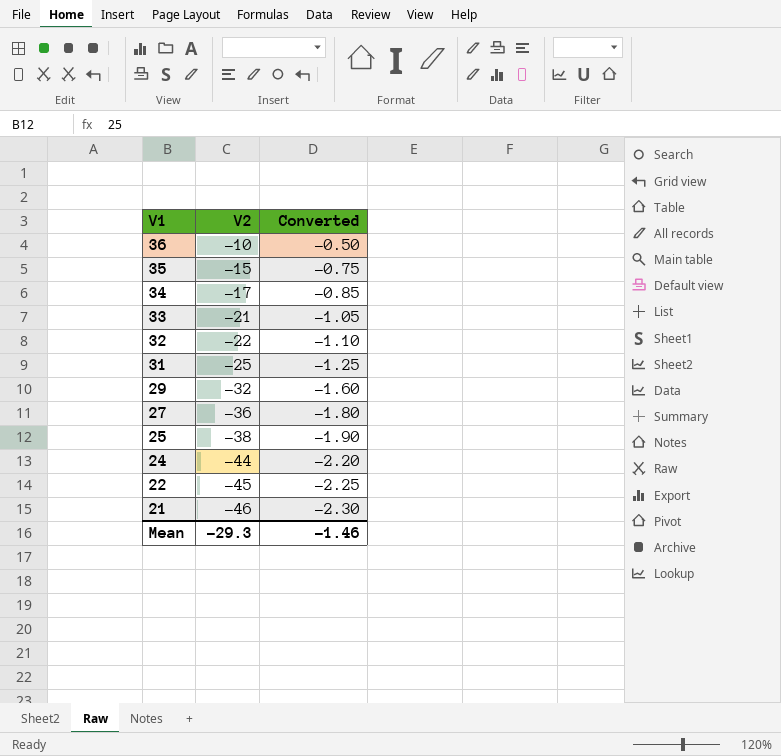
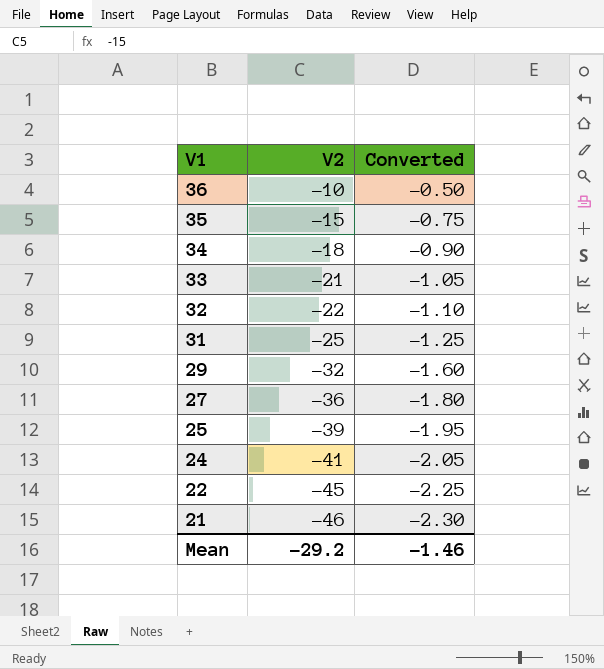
34 | V2: -17 -> -18
34 | Converted: -0.85 -> -0.90
25 | V2: -38 -> -39
25 | Converted: -1.90 -> -1.95
24 | V2: -44 -> -41
24 | Converted: -2.20 -> -2.05
Mean | V2: -29.3 -> -29.2

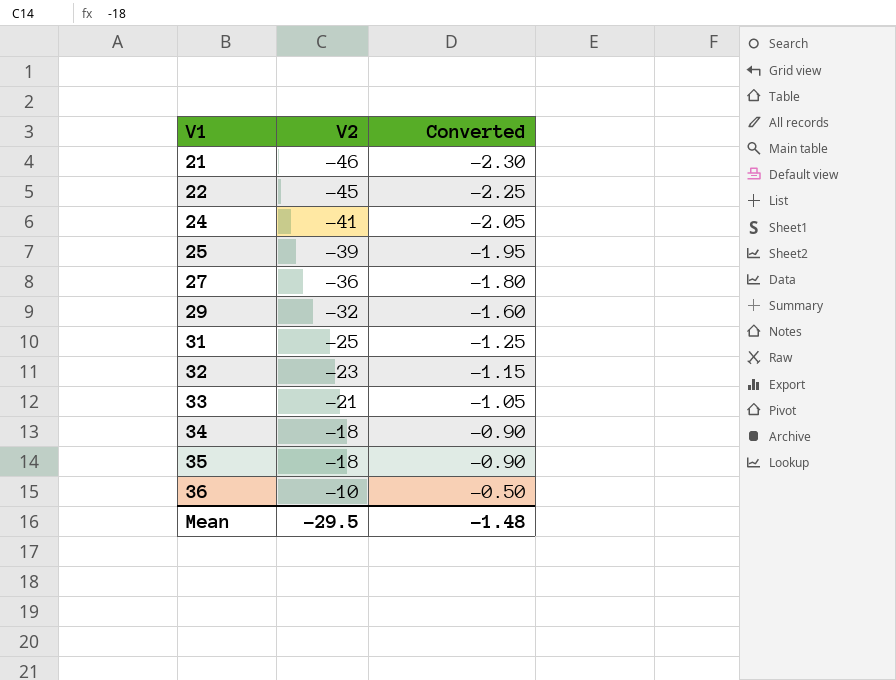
row order: V1 descending -> V1 ascending
32 | V2: -22 -> -23
32 | Converted: -1.10 -> -1.15
35 | V2: -15 -> -18
35 | Converted: -0.75 -> -0.90
Mean | V2: -29.2 -> -29.5
Mean | Converted: -1.46 -> -1.48

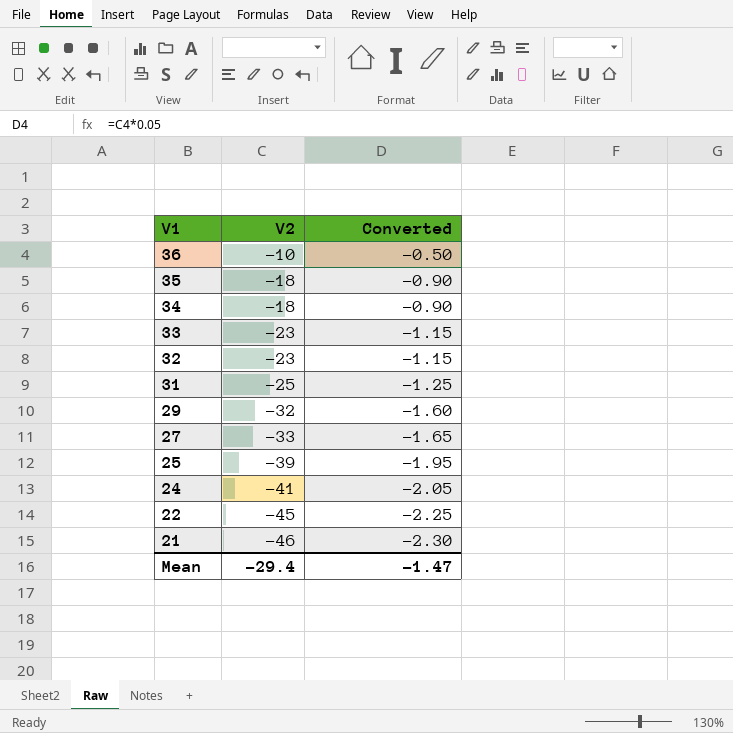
row order: V1 ascending -> V1 descending
33 | V2: -21 -> -23
33 | Converted: -1.05 -> -1.15
27 | V2: -36 -> -33
27 | Converted: -1.80 -> -1.65
Mean | V2: -29.5 -> -29.4
Mean | Converted: -1.48 -> -1.47

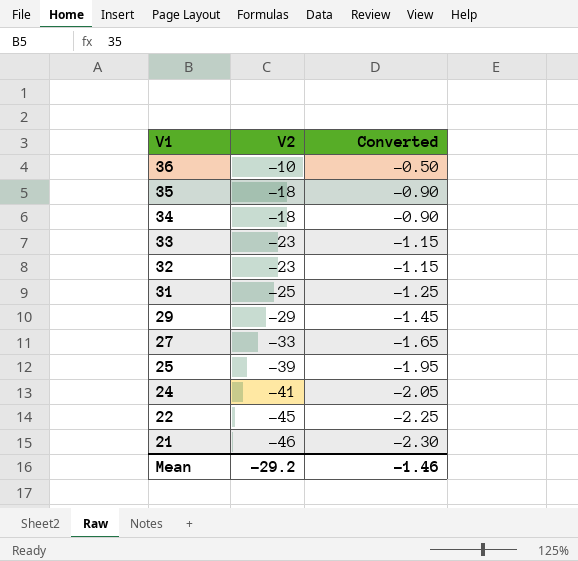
29 | V2: -32 -> -29
29 | Converted: -1.60 -> -1.45
Mean | V2: -29.4 -> -29.2
Mean | Converted: -1.47 -> -1.46

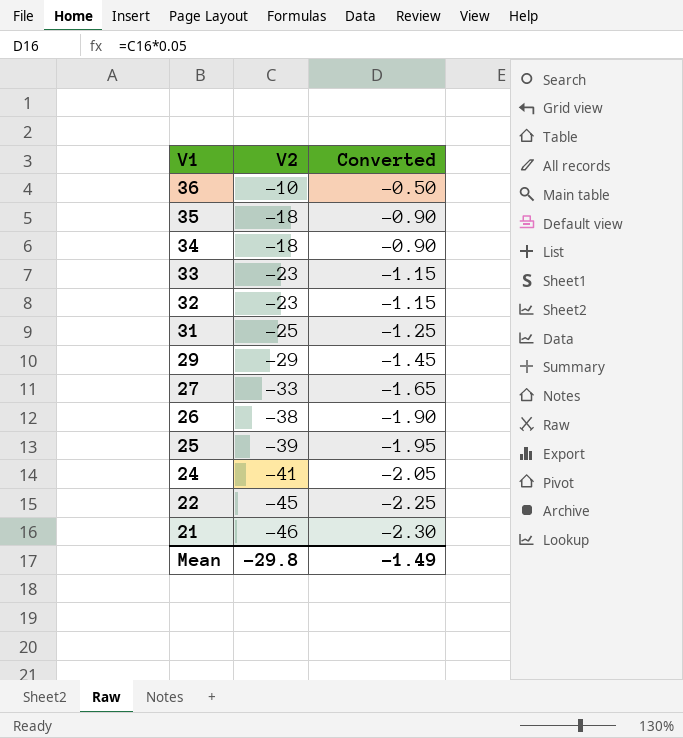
row 26: none -> -38 | -1.90
Mean | V2: -29.2 -> -29.8
Mean | Converted: -1.46 -> -1.49

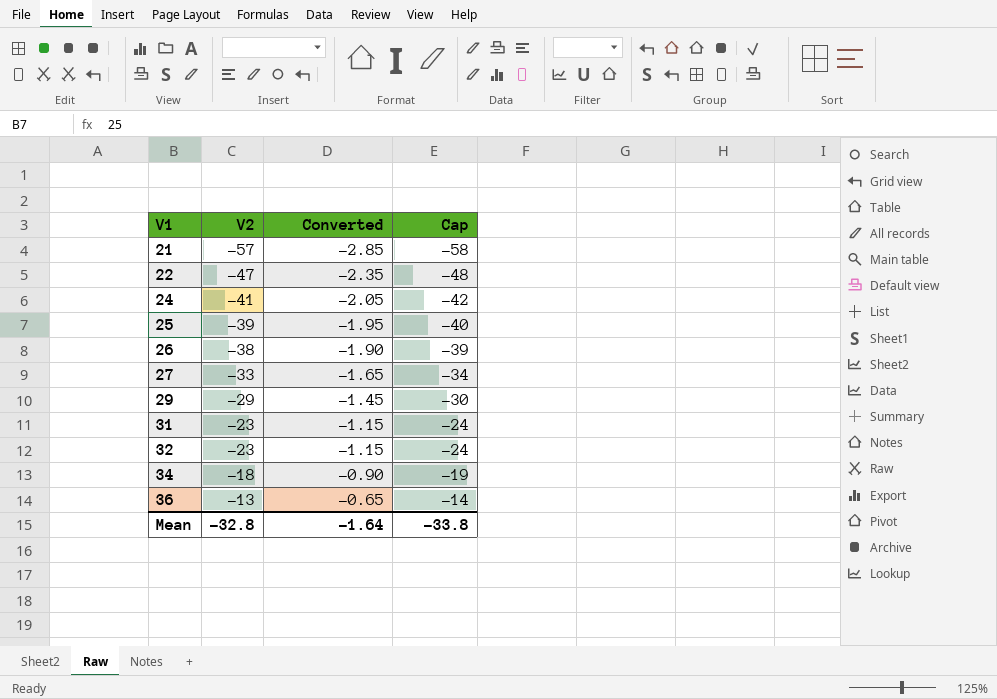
row order: V1 descending -> V1 ascending
column Cap | formula: none -> [V2] - 1
row 35: -18 | -0.90 -> none
row 33: -23 | -1.15 -> none
21 | V2: -46 -> -57
21 | Converted: -2.30 -> -2.85
22 | V2: -45 -> -47
22 | Converted: -2.25 -> -2.35
31 | V2: -25 -> -23
31 | Converted: -1.25 -> -1.15
36 | V2: -10 -> -13
36 | Converted: -0.50 -> -0.65
Mean | V2: -29.8 -> -32.8
Mean | Converted: -1.49 -> -1.64

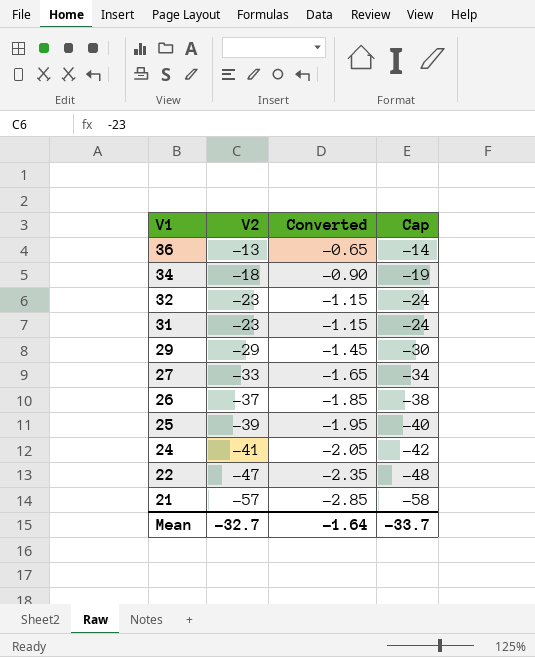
row order: V1 ascending -> V1 descending
26 | V2: -38 -> -37
26 | Converted: -1.90 -> -1.85
26 | Cap: -39 -> -38
Mean | V2: -32.8 -> -32.7
Mean | Cap: -33.8 -> -33.7

